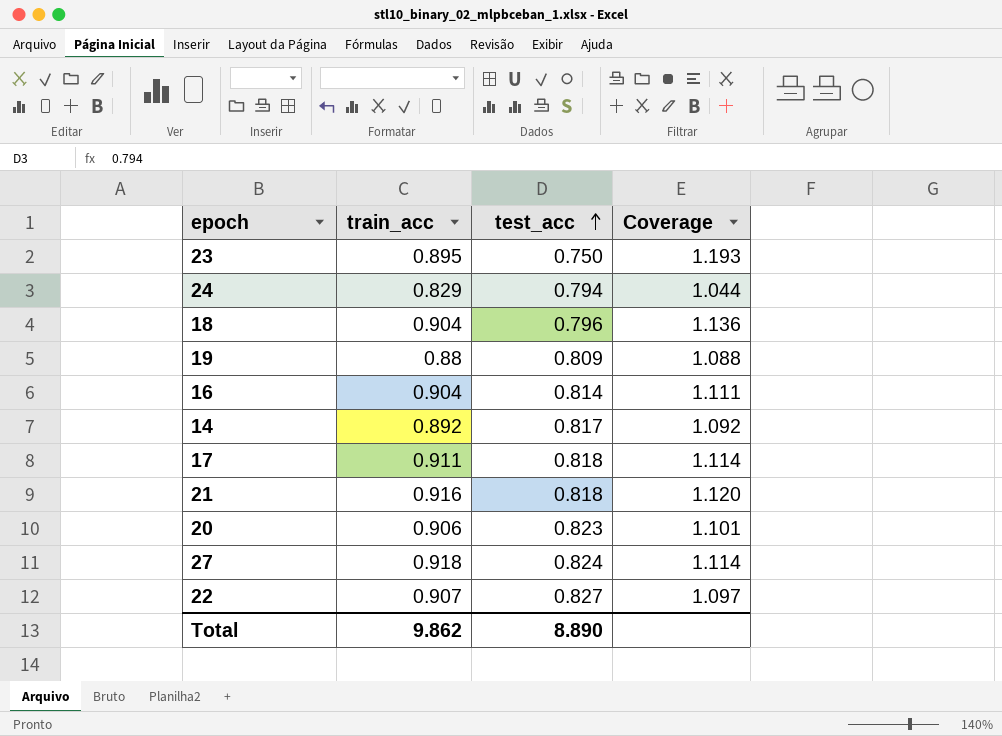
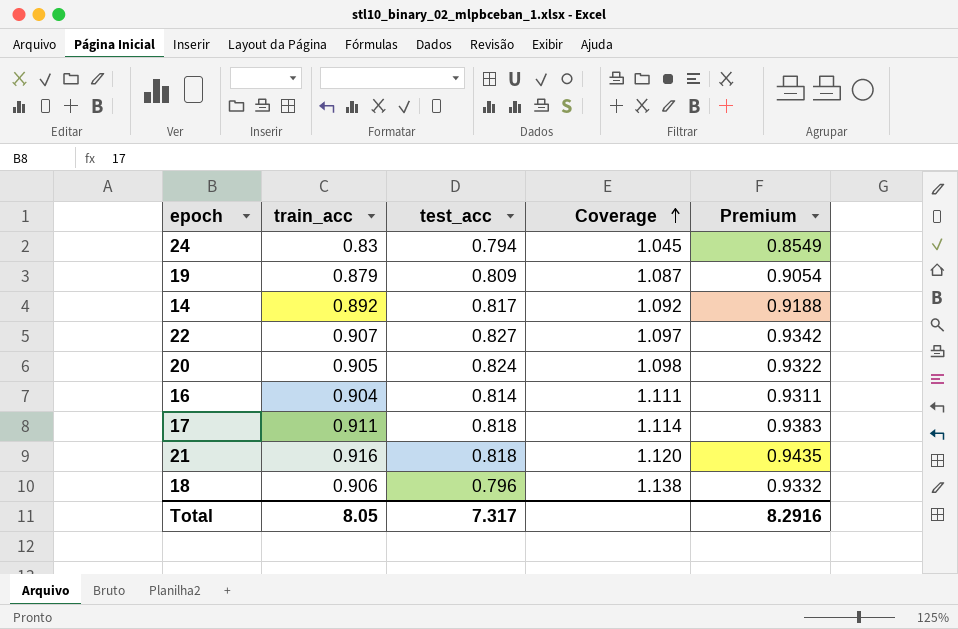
row order: test_acc ascending -> Coverage ascending
column Premium | formula: none -> [train_acc] * 1.03
row 23: 0.895 | 0.750 | 1.193 -> none
row 27: 0.918 | 0.824 | 1.114 -> none
24 | train_acc: 0.829 -> 0.83
24 | Coverage: 1.044 -> 1.045
19 | train_acc: 0.88 -> 0.879
19 | Coverage: 1.088 -> 1.087
20 | train_acc: 0.906 -> 0.905
20 | test_acc: 0.823 -> 0.824
20 | Coverage: 1.101 -> 1.098
18 | train_acc: 0.904 -> 0.906
18 | Coverage: 1.136 -> 1.138
Total | train_acc: 9.862 -> 8.05
Total | test_acc: 8.890 -> 7.317

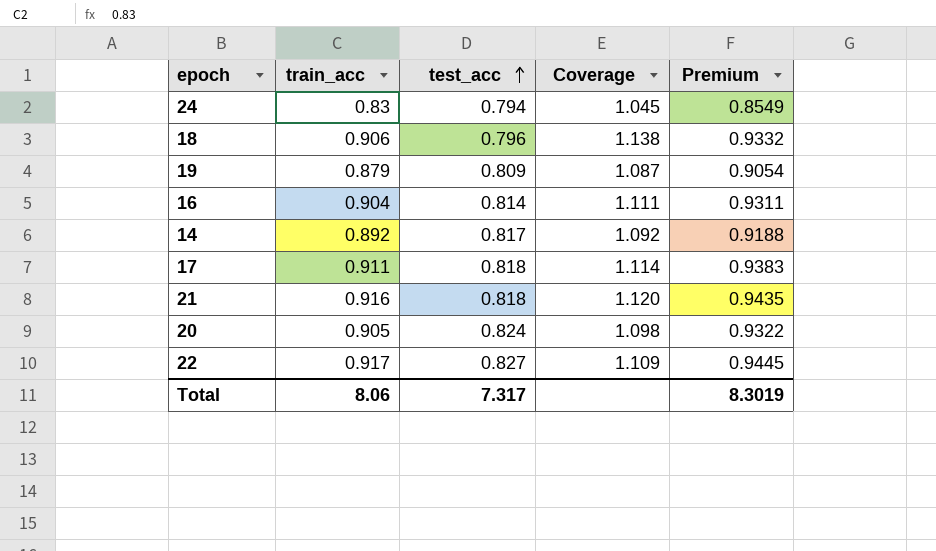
row order: Coverage ascending -> test_acc ascending
22 | train_acc: 0.907 -> 0.917
22 | Coverage: 1.097 -> 1.109
22 | Premium: 0.9342 -> 0.9445
Total | train_acc: 8.05 -> 8.06
Total | Premium: 8.2916 -> 8.3019

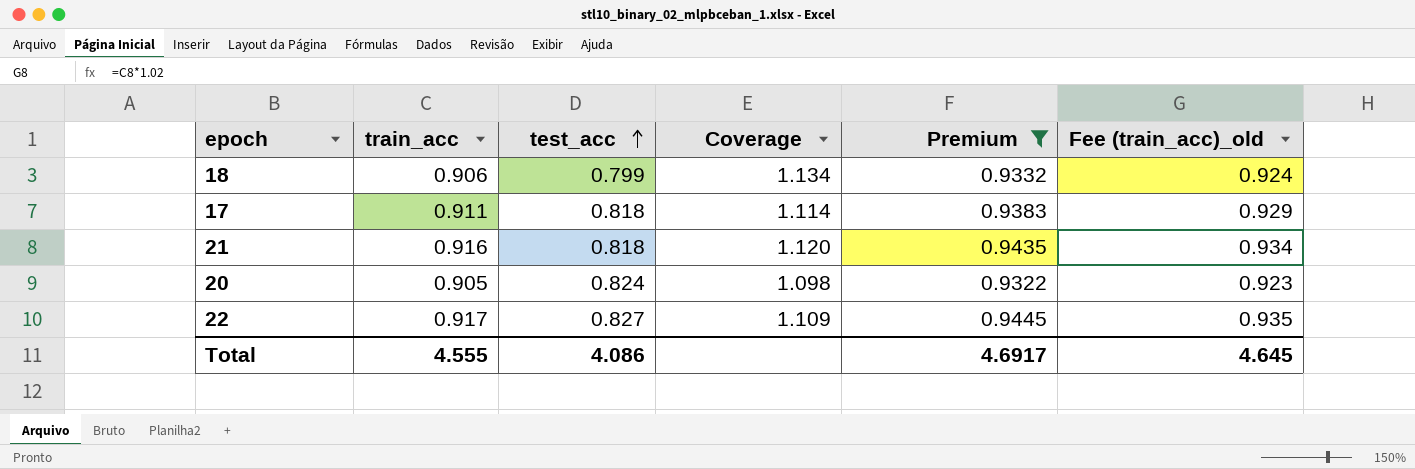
filter: none -> Premium >= 0.9322
column Fee (train_acc)_old | formula: none -> [train_acc] * 1.02
18 | test_acc: 0.796 -> 0.799
18 | Coverage: 1.138 -> 1.134
Total | train_acc: 8.06 -> 4.555
Total | test_acc: 7.317 -> 4.086
Total | Premium: 8.3019 -> 4.6917

